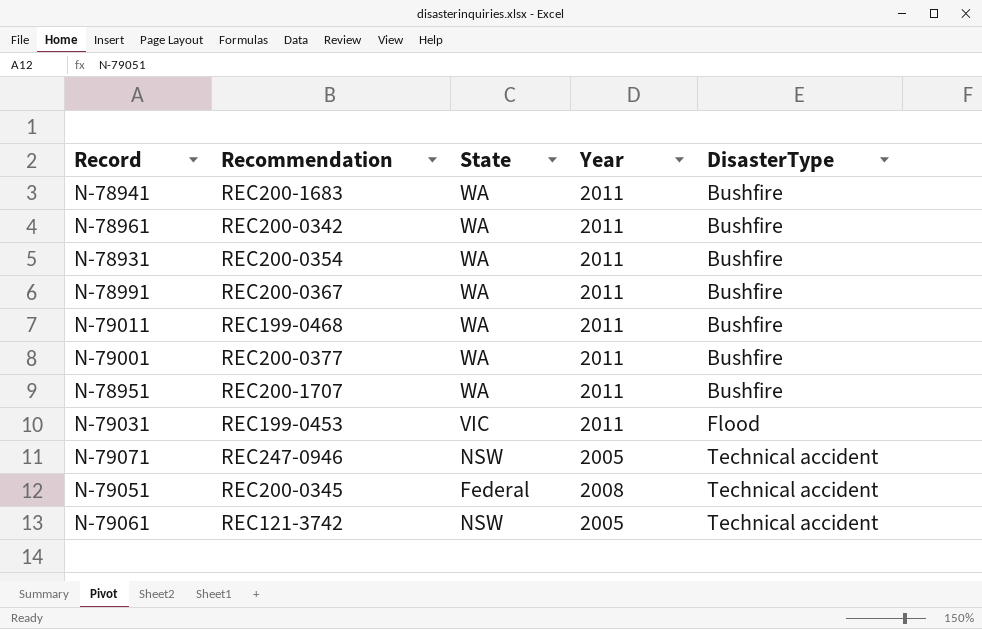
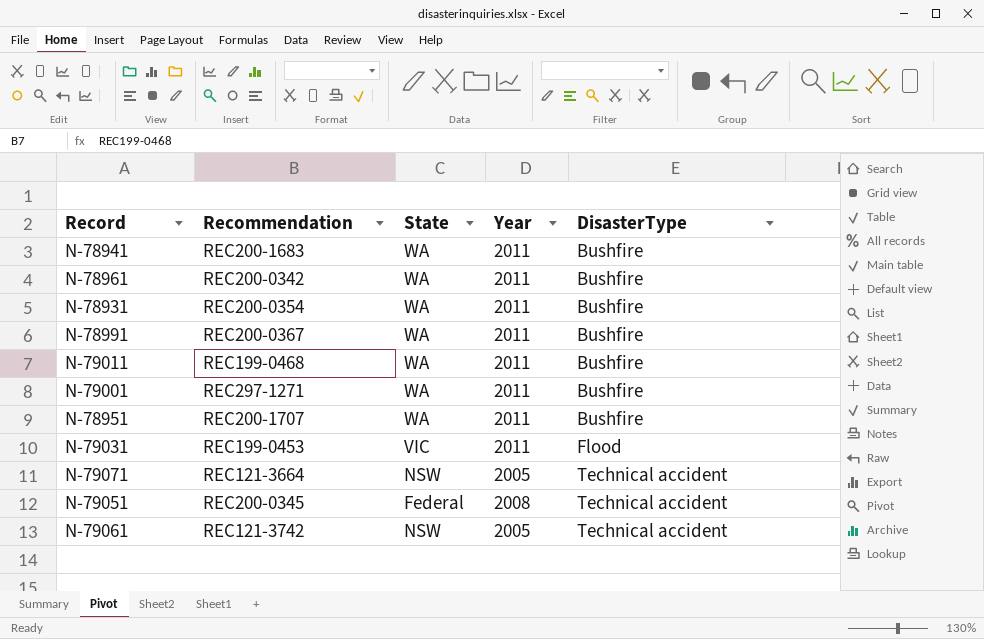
N-79001 | Recommendation: REC200-0377 -> REC297-1271
N-79071 | Recommendation: REC247-0946 -> REC121-3664

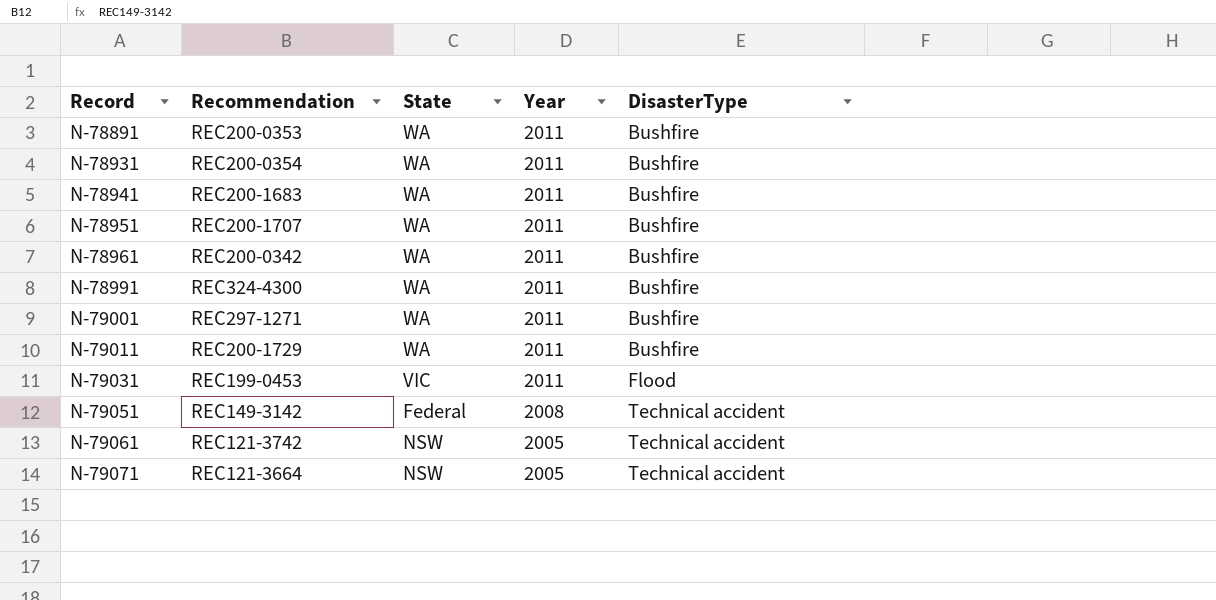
row order: DisasterType ascending -> Record ascending
row N-78891: none -> REC200-0353 | WA | 2011 | Bushfire
N-78991 | Recommendation: REC200-0367 -> REC324-4300
N-79011 | Recommendation: REC199-0468 -> REC200-1729
N-79051 | Recommendation: REC200-0345 -> REC149-3142

